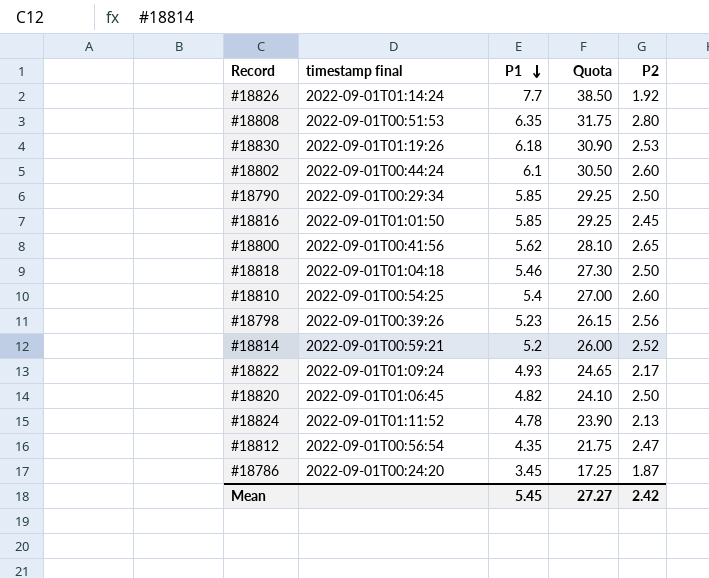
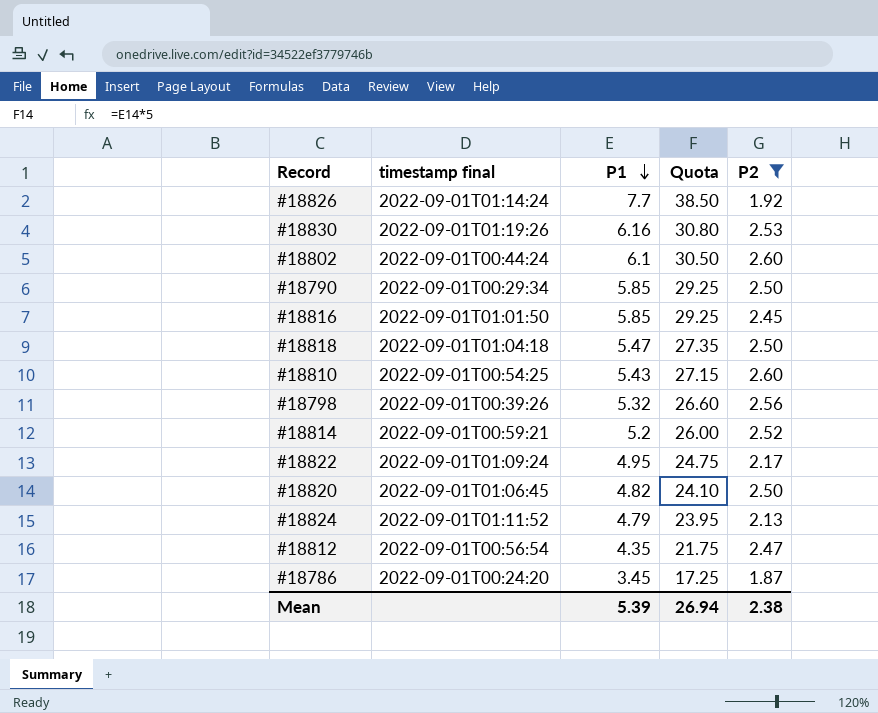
filter: none -> P2 <= 2.60
#18830 | P1: 6.18 -> 6.16
#18830 | Quota: 30.90 -> 30.80
#18818 | P1: 5.46 -> 5.47
#18818 | Quota: 27.30 -> 27.35
#18810 | P1: 5.4 -> 5.43
#18810 | Quota: 27.00 -> 27.15
#18798 | P1: 5.23 -> 5.32
#18798 | Quota: 26.15 -> 26.60
#18822 | P1: 4.93 -> 4.95
#18822 | Quota: 24.65 -> 24.75
#18824 | P1: 4.78 -> 4.79
#18824 | Quota: 23.90 -> 23.95
Mean | P1: 5.45 -> 5.39
Mean | Quota: 27.27 -> 26.94
Mean | P2: 2.42 -> 2.38

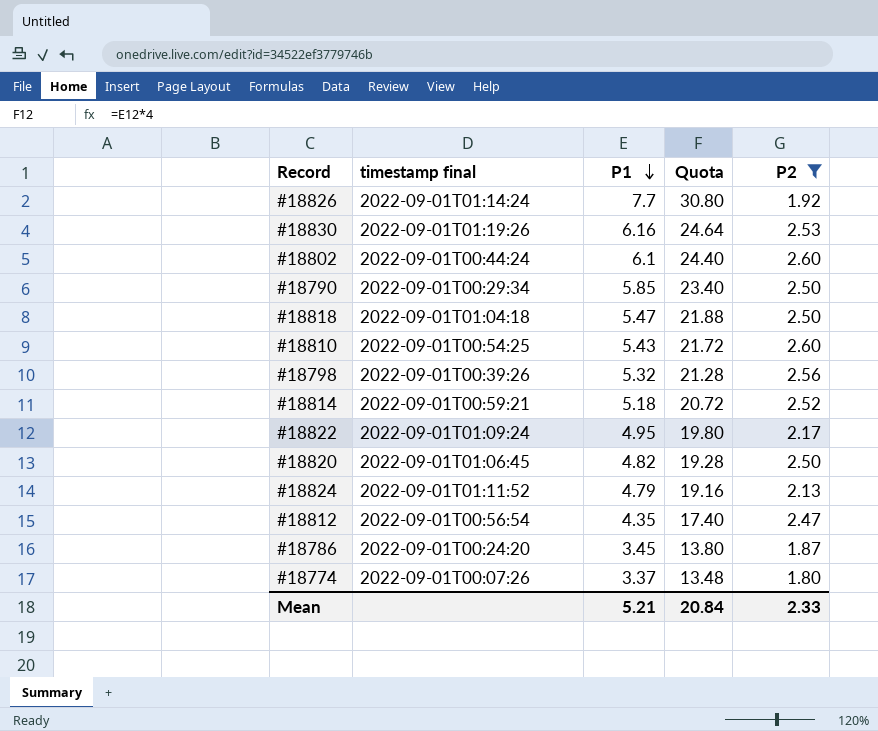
column Quota | formula: [P1] * 5 -> [P1] * 4
row #18816: 2022-09-01T01:01:50 | 5.85 | 29.25 | 2.45 -> none
#18814 | P1: 5.2 -> 5.18
row #18774: none -> 2022-09-01T00:07:26 | 3.37 | 13.48 | 1.80
Mean | P1: 5.39 -> 5.21
Mean | Quota: 26.94 -> 20.84
Mean | P2: 2.38 -> 2.33

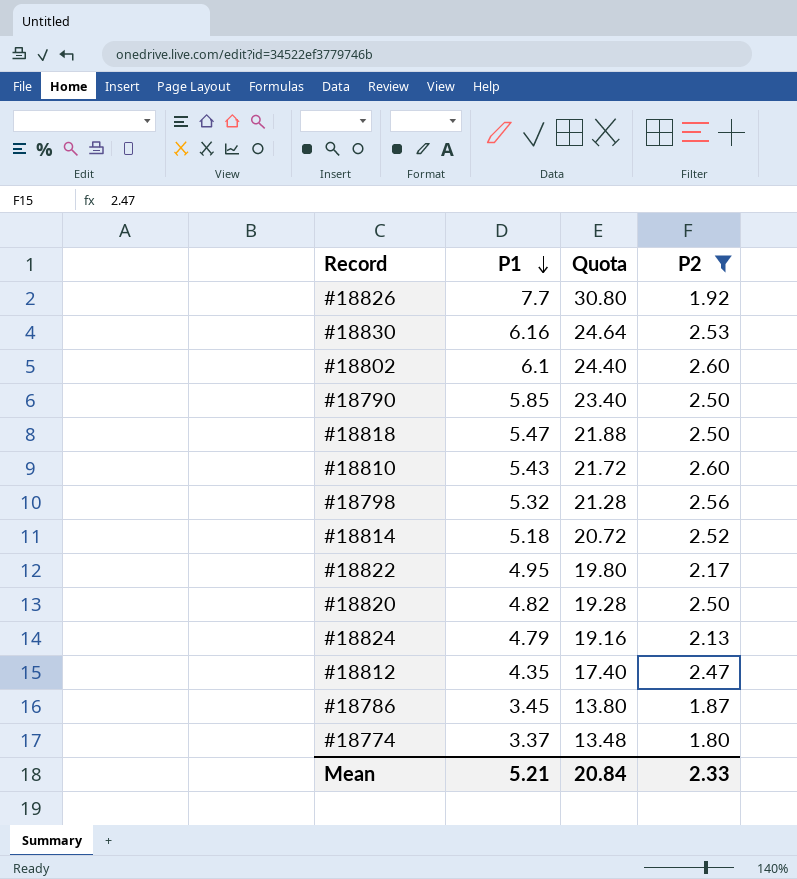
column timestamp final | position: 2 -> none

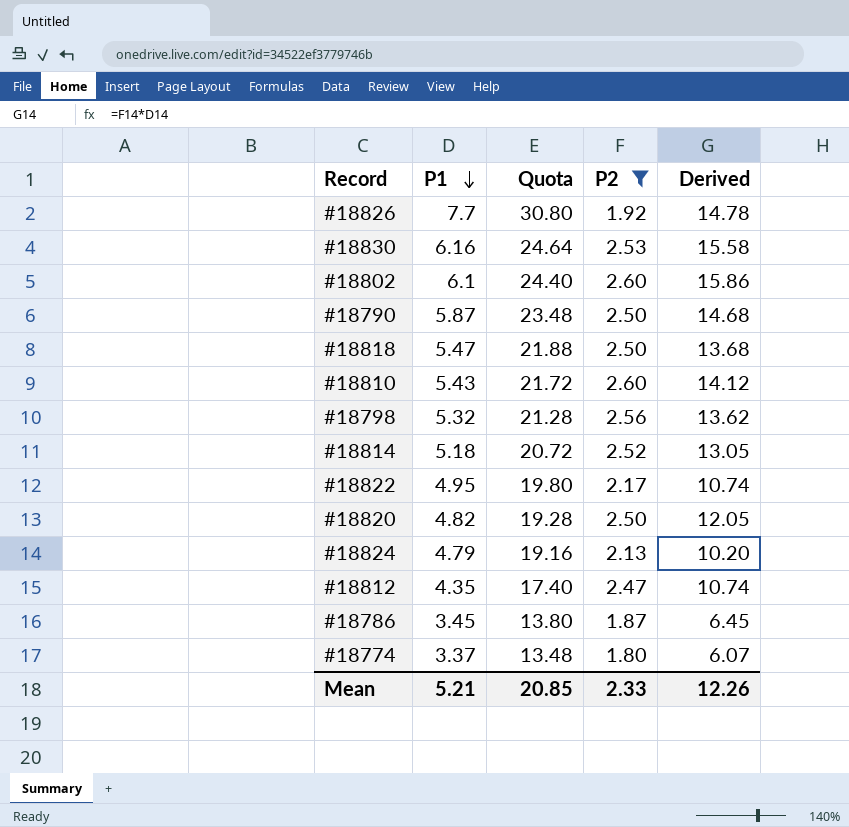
column Derived | formula: none -> [P1] * [P2]
#18790 | P1: 5.85 -> 5.87
#18790 | Quota: 23.40 -> 23.48
Mean | Quota: 20.84 -> 20.85

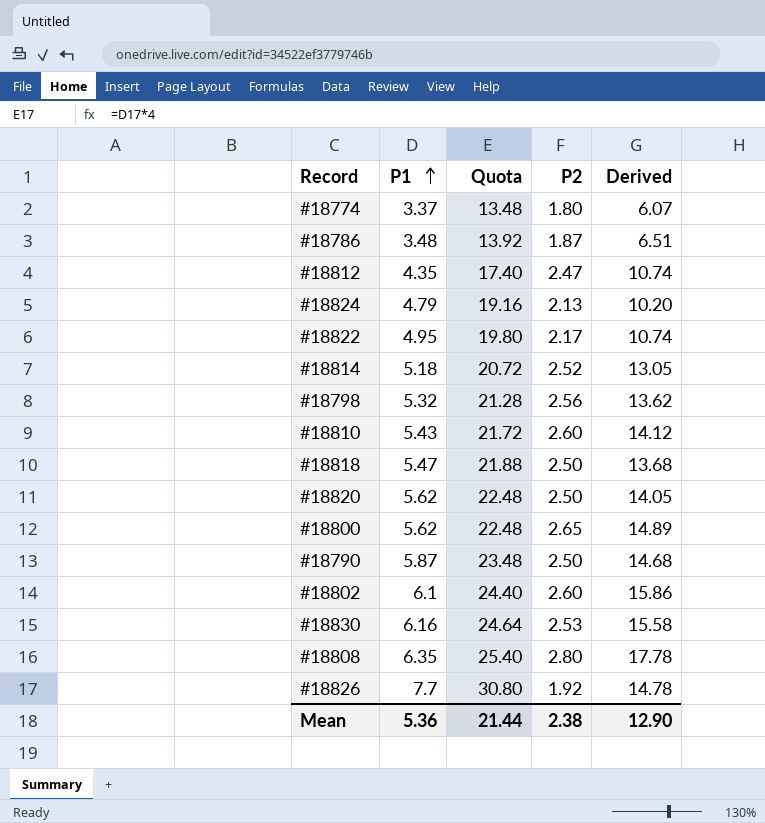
filter: P2 <= 2.60 -> none
row order: P1 descending -> P1 ascending
#18786 | P1: 3.45 -> 3.48
#18786 | Quota: 13.80 -> 13.92
#18786 | Derived: 6.45 -> 6.51
#18820 | P1: 4.82 -> 5.62
#18820 | Quota: 19.28 -> 22.48
#18820 | Derived: 12.05 -> 14.05
Mean | P1: 5.21 -> 5.36
Mean | Quota: 20.85 -> 21.44
Mean | P2: 2.33 -> 2.38
Mean | Derived: 12.26 -> 12.90

